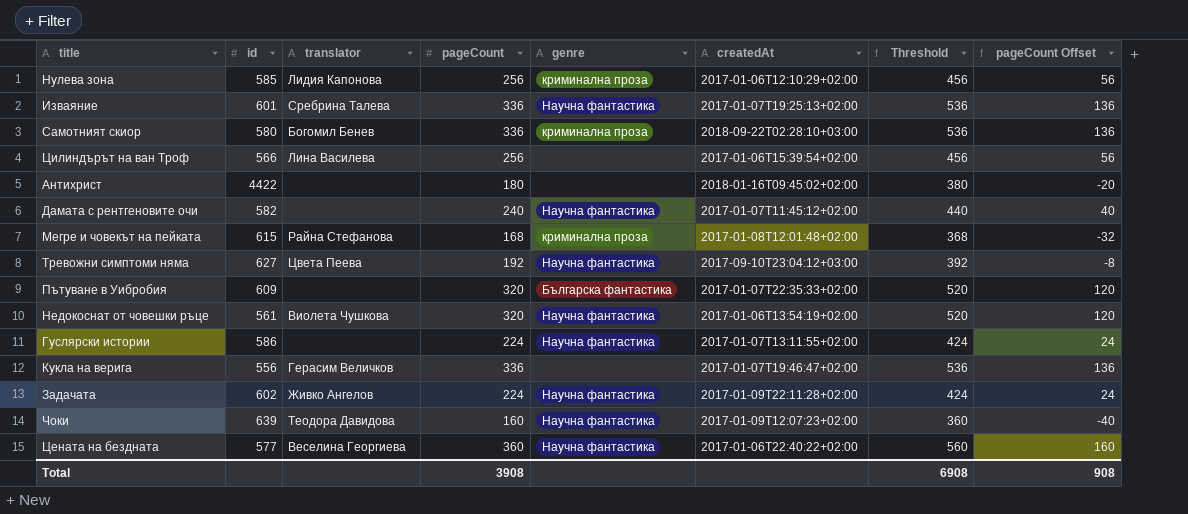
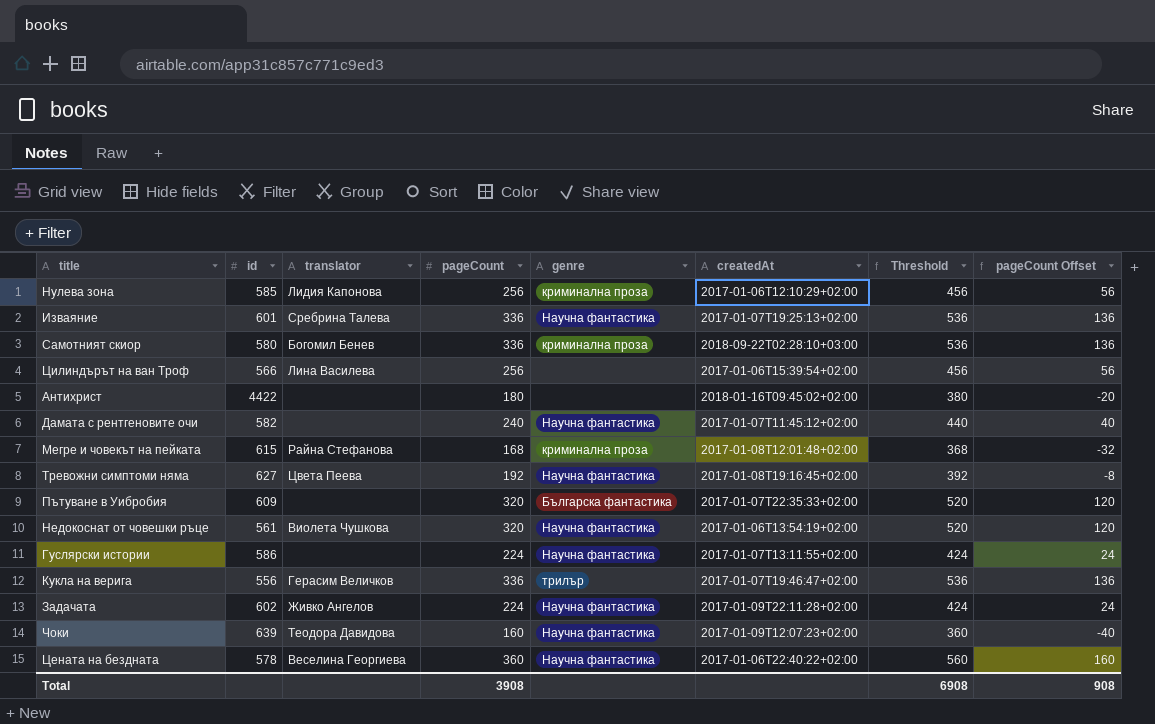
Тревожни симптоми няма | createdAt: 2017-09-10T23:04:12+03:00 -> 2017-01-08T19:16:45+02:00
Кукла на верига | genre: none -> трилър
Цената на бездната | id: 577 -> 578

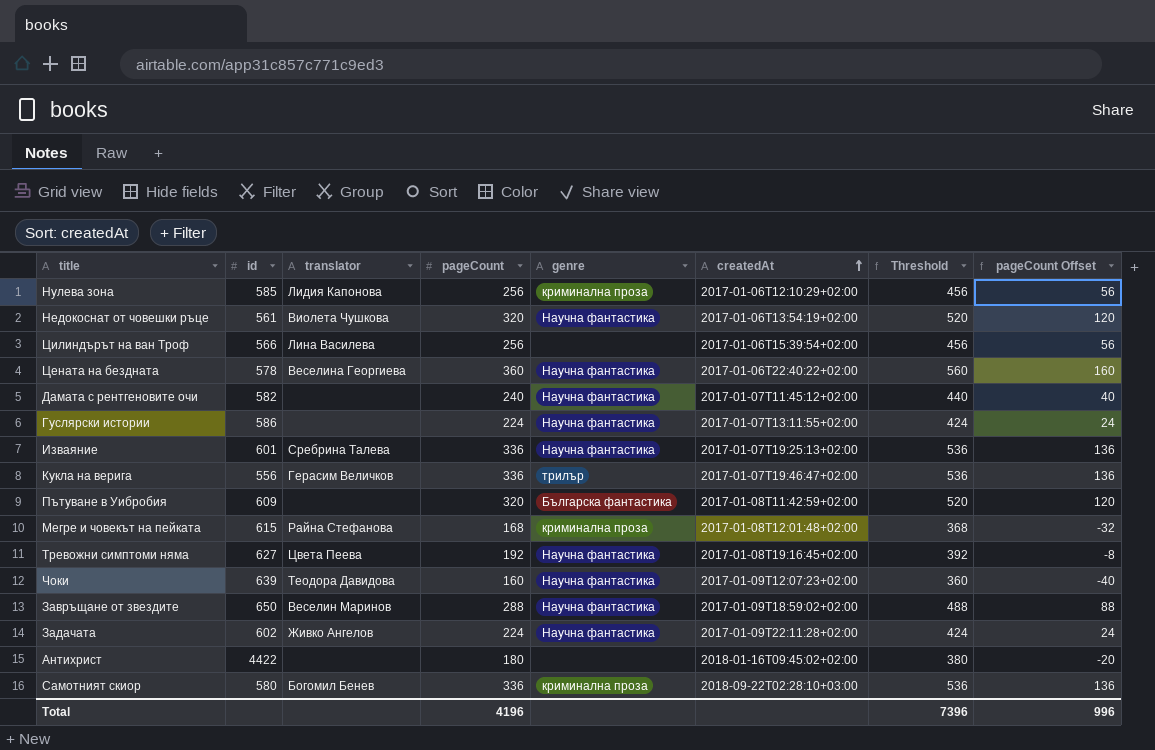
row order: none -> createdAt ascending
Пътуване в Уибробия | createdAt: 2017-01-07T22:35:33+02:00 -> 2017-01-08T11:42:59+02:00
row Завръщане от звездите: none -> 650 | Веселин Маринов | 288 | Научна фантастика | 2017-01-09T18:59:02+02:00 | 488 | 88
Total | pageCount: 3908 -> 4196
Total | Threshold: 6908 -> 7396
Total | pageCount Offset: 908 -> 996

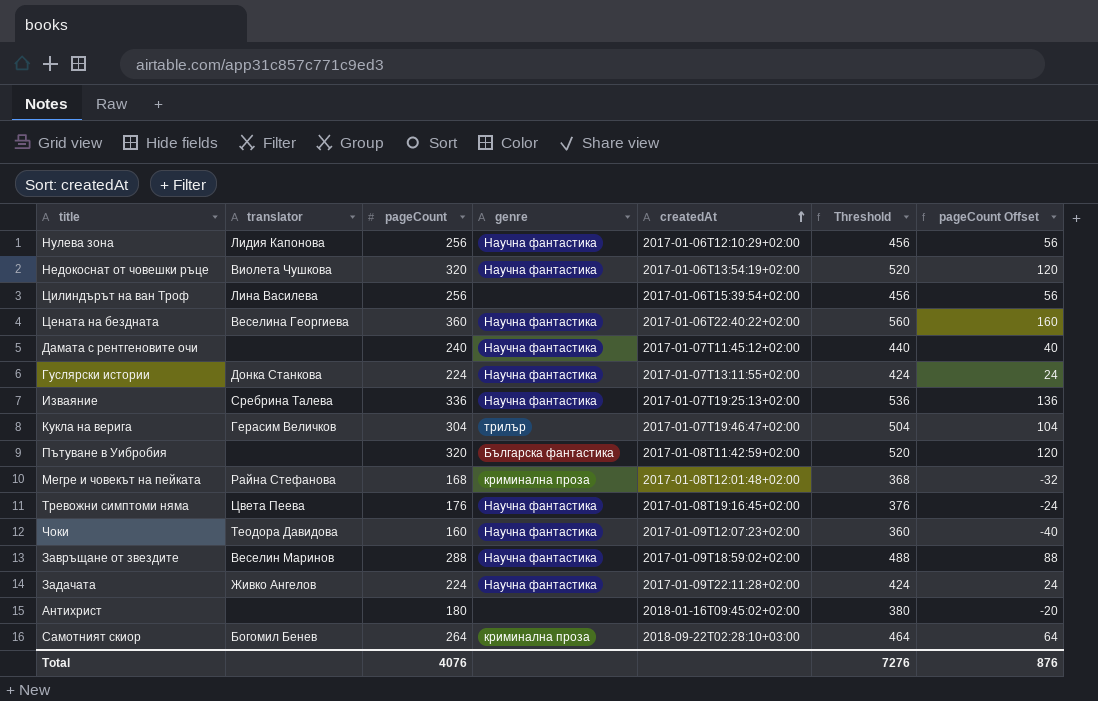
column id | position: 2 -> none
Нулева зона | genre: криминална проза -> Научна фантастика
Гуслярски истории | translator: none -> Донка Станкова
Кукла на верига | pageCount: 336 -> 304
Кукла на верига | Threshold: 536 -> 504
Кукла на верига | pageCount Offset: 136 -> 104
Тревожни симптоми няма | pageCount: 192 -> 176
Тревожни симптоми няма | Threshold: 392 -> 376
Тревожни симптоми няма | pageCount Offset: -8 -> -24
Самотният скиор | pageCount: 336 -> 264
Самотният скиор | Threshold: 536 -> 464
Самотният скиор | pageCount Offset: 136 -> 64
Total | pageCount: 4196 -> 4076
Total | Threshold: 7396 -> 7276
Total | pageCount Offset: 996 -> 876

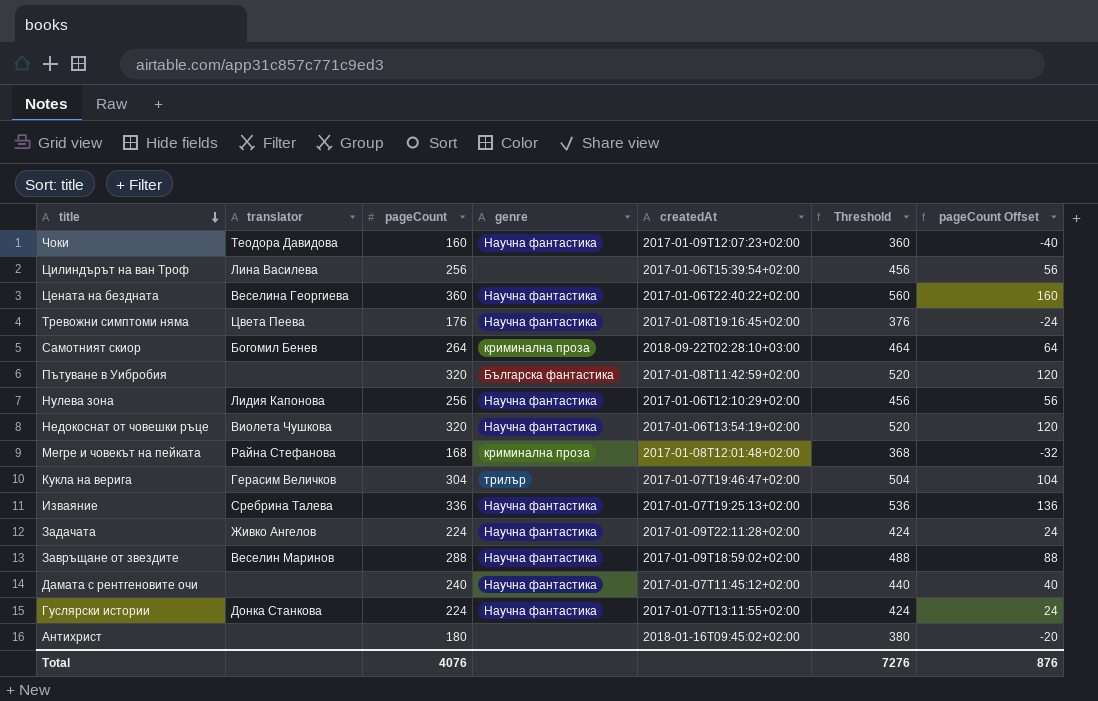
row order: createdAt ascending -> title descending

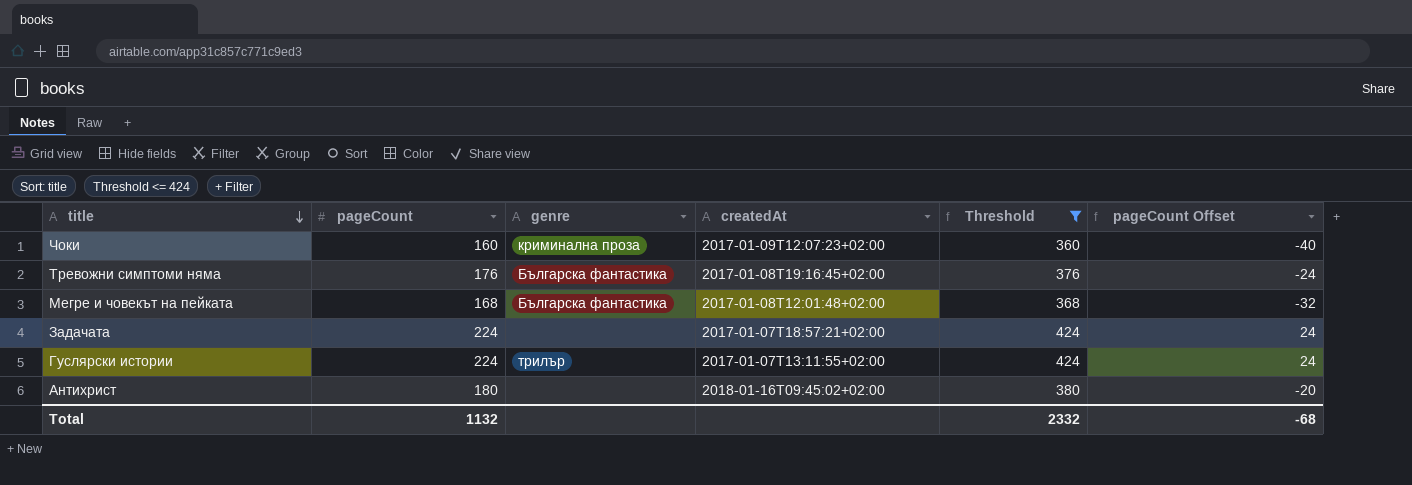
filter: none -> Threshold <= 424
column translator | position: 2 -> none
Чоки | genre: Научна фантастика -> криминална проза
Тревожни симптоми няма | genre: Научна фантастика -> Българска фантастика
Мегре и човекът на пейката | genre: криминална проза -> Българска фантастика
Задачата | genre: Научна фантастика -> none
Задачата | createdAt: 2017-01-09T22:11:28+02:00 -> 2017-01-07T18:57:21+02:00
Гуслярски истории | genre: Научна фантастика -> трилър
Total | pageCount: 4076 -> 1132
Total | Threshold: 7276 -> 2332
Total | pageCount Offset: 876 -> -68

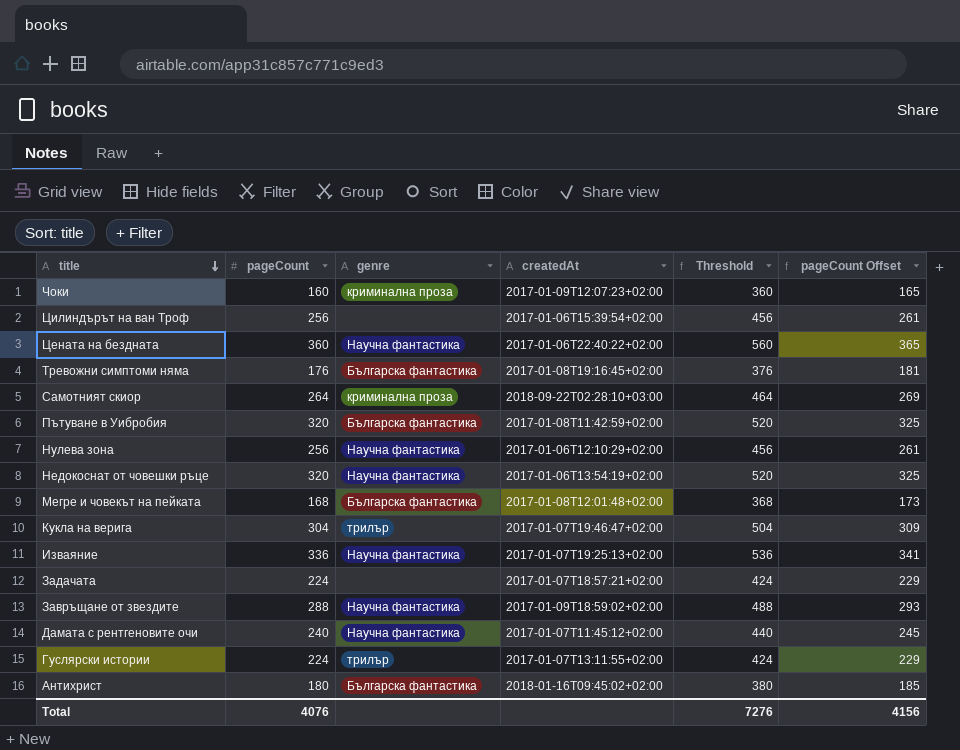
filter: Threshold <= 424 -> none
column pageCount Offset | formula: [pageCount] - 200 -> [pageCount] + 5
Антихрист | genre: none -> Българска фантастика
Total | pageCount: 1132 -> 4076
Total | Threshold: 2332 -> 7276
Total | pageCount Offset: -68 -> 4156

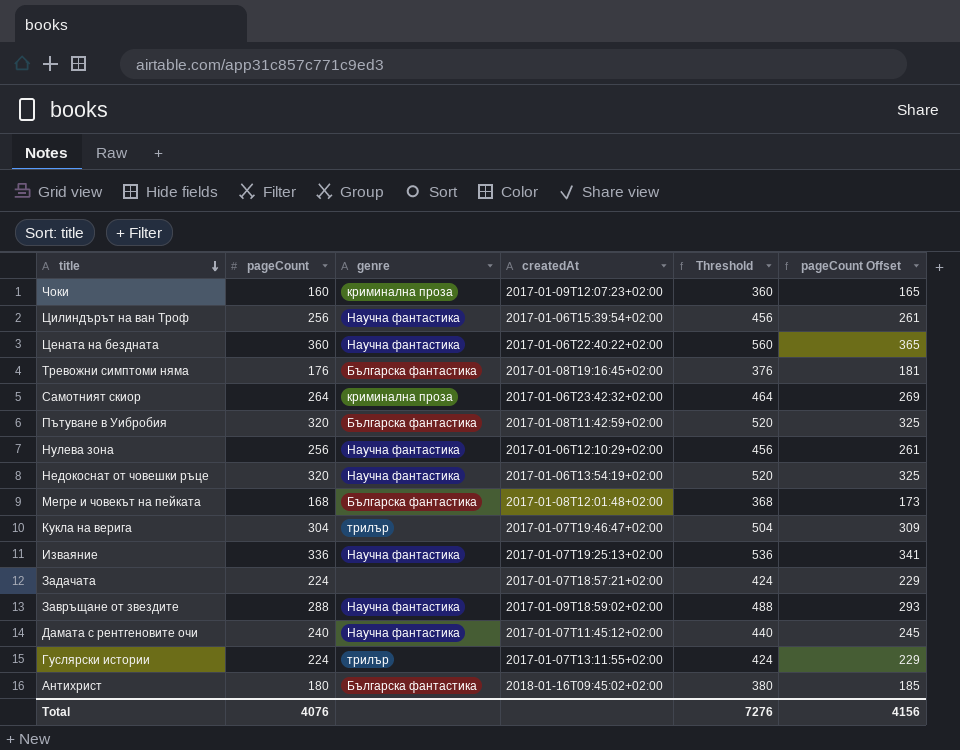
Цилиндърът на ван Троф | genre: none -> Научна фантастика
Самотният скиор | createdAt: 2018-09-22T02:28:10+03:00 -> 2017-01-06T23:42:32+02:00

